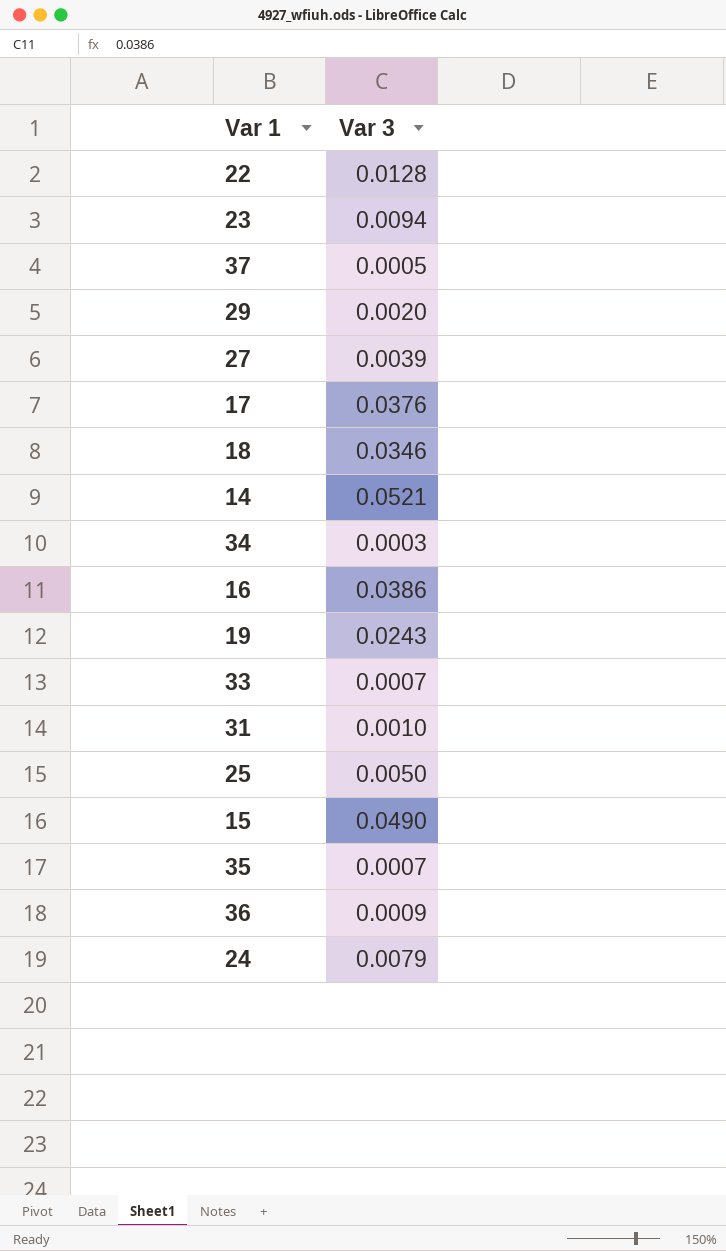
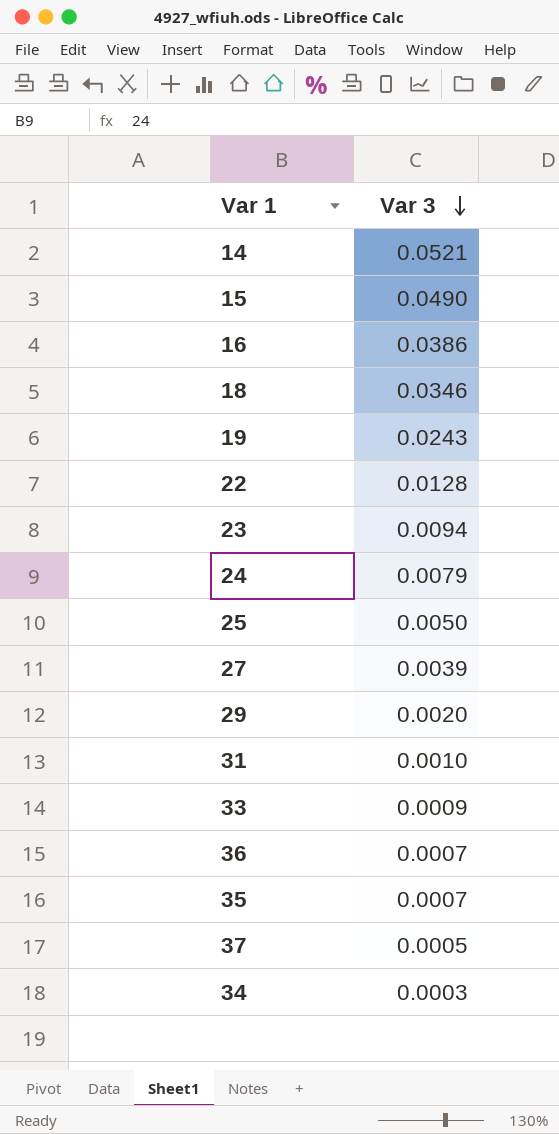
row order: none -> Var 3 descending
row 17: 0.0376 -> none
33 | Var 3: 0.0007 -> 0.0009
36 | Var 3: 0.0009 -> 0.0007

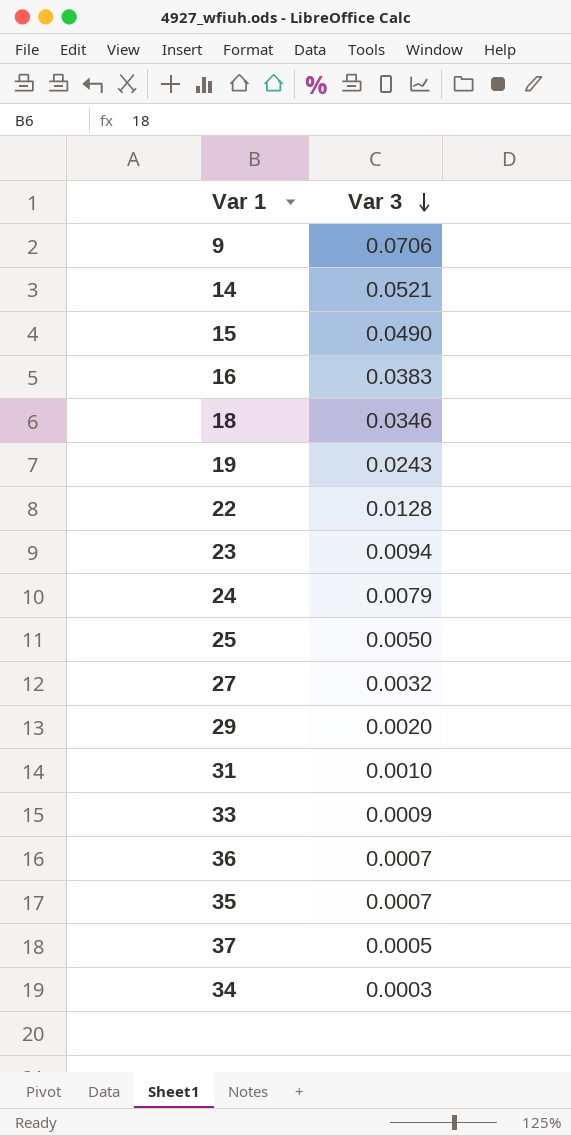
row 9: none -> 0.0706
16 | Var 3: 0.0386 -> 0.0383
27 | Var 3: 0.0039 -> 0.0032

